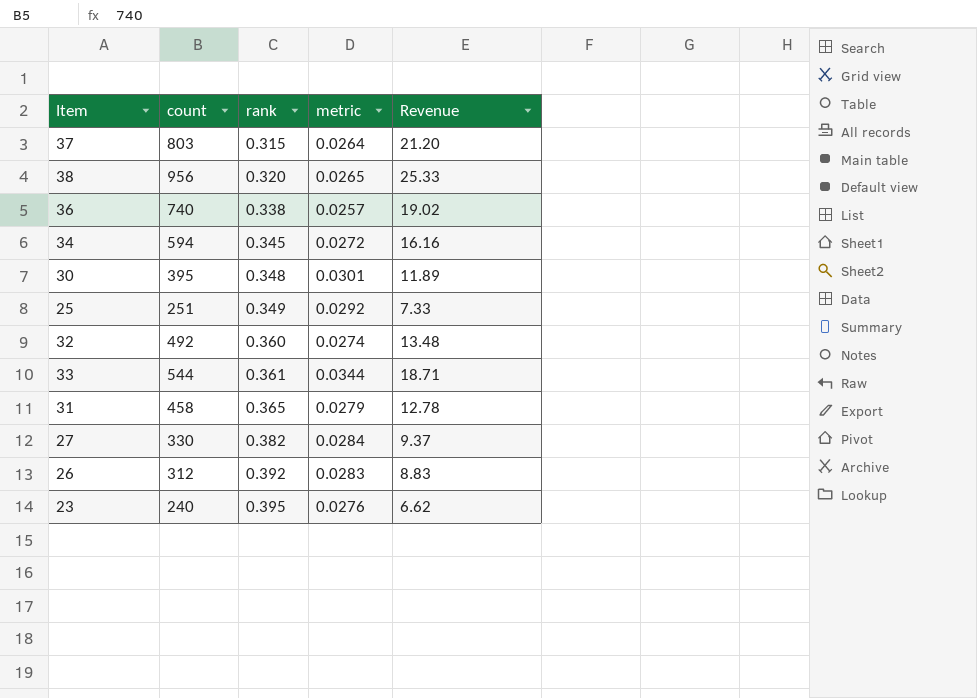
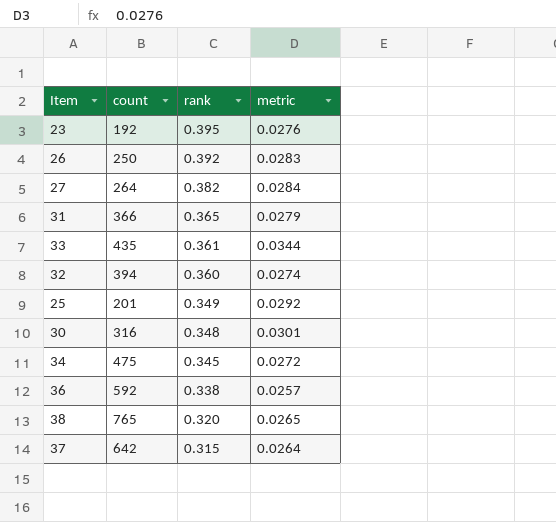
row order: rank ascending -> rank descending
column Revenue | formula: [count] * [metric] -> none
23 | count: 240 -> 192
26 | count: 312 -> 250
27 | count: 330 -> 264
31 | count: 458 -> 366
33 | count: 544 -> 435
32 | count: 492 -> 394
25 | count: 251 -> 201
30 | count: 395 -> 316
34 | count: 594 -> 475
36 | count: 740 -> 592
38 | count: 956 -> 765
37 | count: 803 -> 642

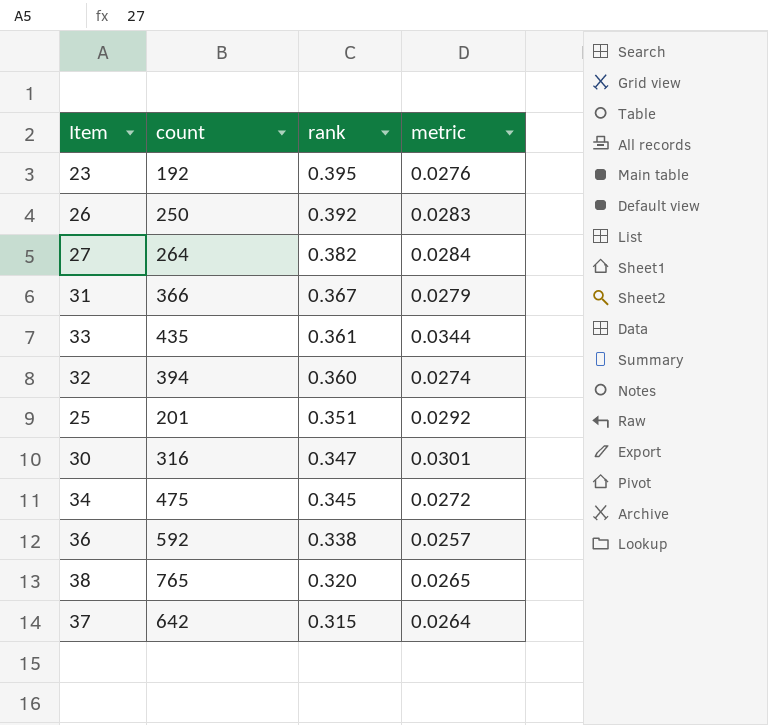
31 | rank: 0.365 -> 0.367
25 | rank: 0.349 -> 0.351
30 | rank: 0.348 -> 0.347

